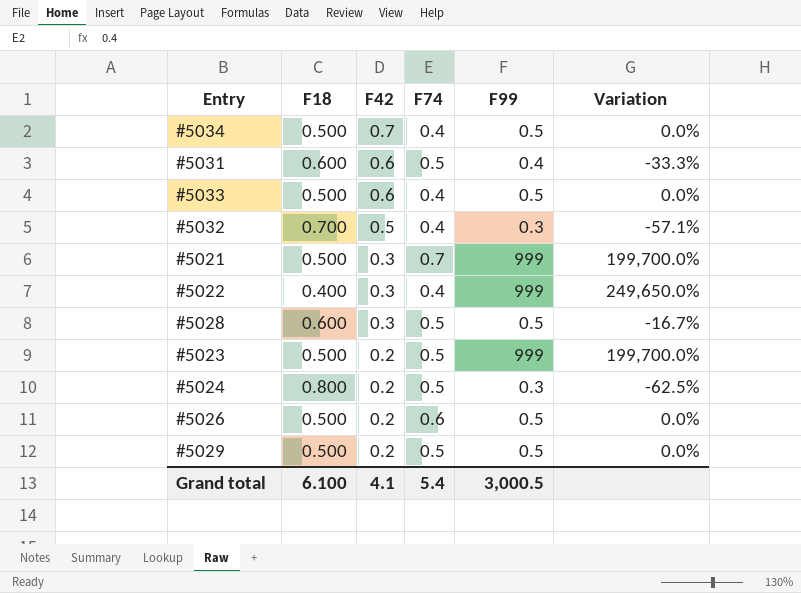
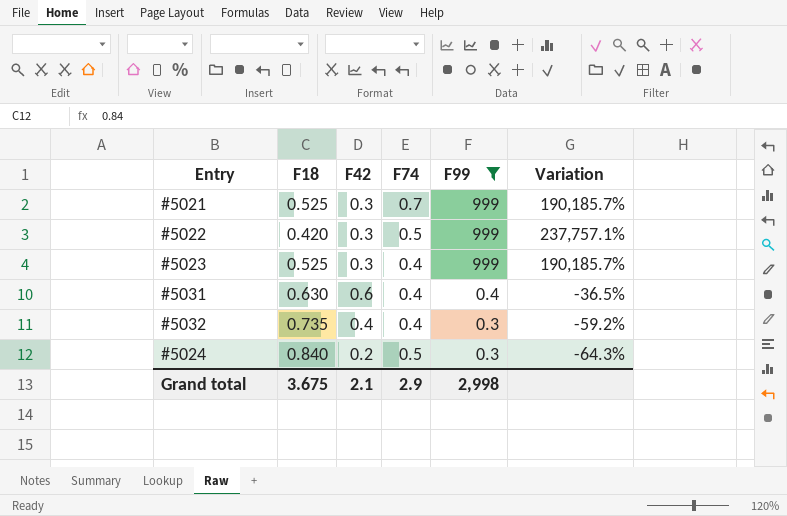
filter: none -> F99 != 0.5
row order: F42 descending -> F99 descending
#5021 | F18: 0.500 -> 0.525
#5021 | Variation: 199,700.0% -> 190,185.7%
#5022 | F18: 0.400 -> 0.420
#5022 | F74: 0.4 -> 0.5
#5022 | Variation: 249,650.0% -> 237,757.1%
#5023 | F18: 0.500 -> 0.525
#5023 | F42: 0.2 -> 0.3
#5023 | F74: 0.5 -> 0.4
#5023 | Variation: 199,700.0% -> 190,185.7%
#5031 | F18: 0.600 -> 0.630
#5031 | F74: 0.5 -> 0.4
#5031 | Variation: -33.3% -> -36.5%
#5032 | F18: 0.700 -> 0.735
#5032 | F42: 0.5 -> 0.4
#5032 | Variation: -57.1% -> -59.2%
#5024 | F18: 0.800 -> 0.840
#5024 | Variation: -62.5% -> -64.3%
Grand total | F18: 6.100 -> 3.675
Grand total | F42: 4.1 -> 2.1
Grand total | F74: 5.4 -> 2.9
Grand total | F99: 3,000.5 -> 2,998

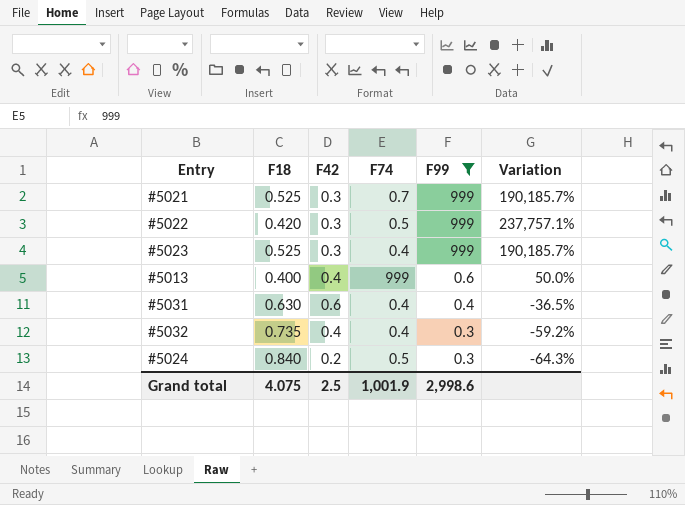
row #5013: none -> 0.400 | 0.4 | 999 | 0.6 | 50.0%
Grand total | F18: 3.675 -> 4.075
Grand total | F42: 2.1 -> 2.5
Grand total | F74: 2.9 -> 1,001.9
Grand total | F99: 2,998 -> 2,998.6

